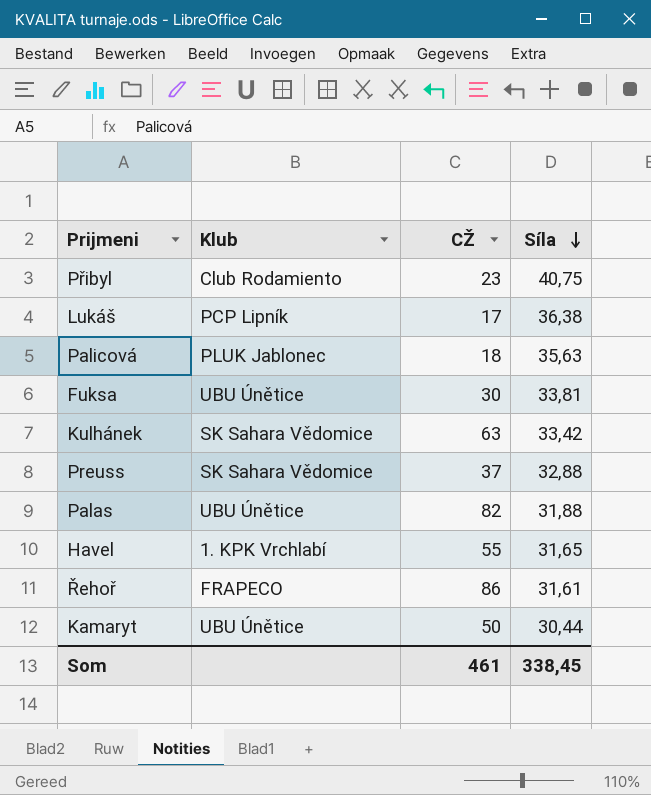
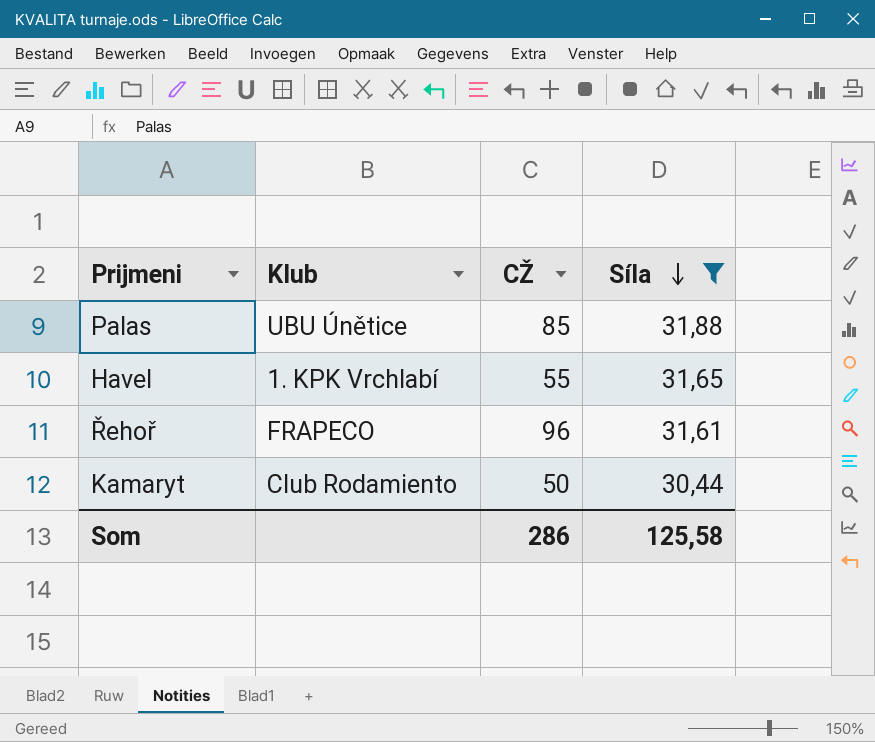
filter: none -> Síla <= 31,88
Palas | CŽ: 82 -> 85
Řehoř | CŽ: 86 -> 96
Kamaryt | Klub: UBU Únětice -> Club Rodamiento
Som | CŽ: 461 -> 286
Som | Síla: 338,45 -> 125,58

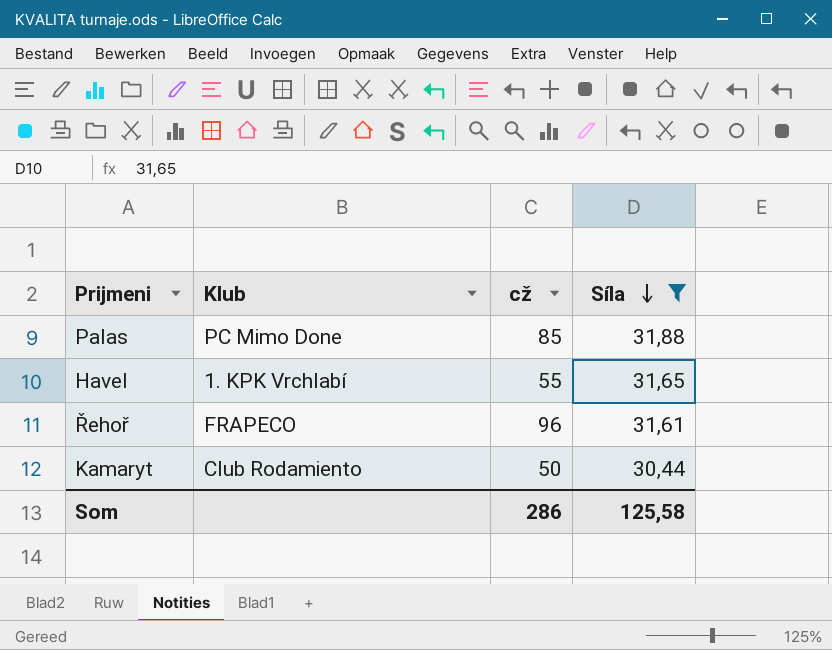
column name: CŽ -> cž
Palas | Klub: UBU Únětice -> PC Mimo Done

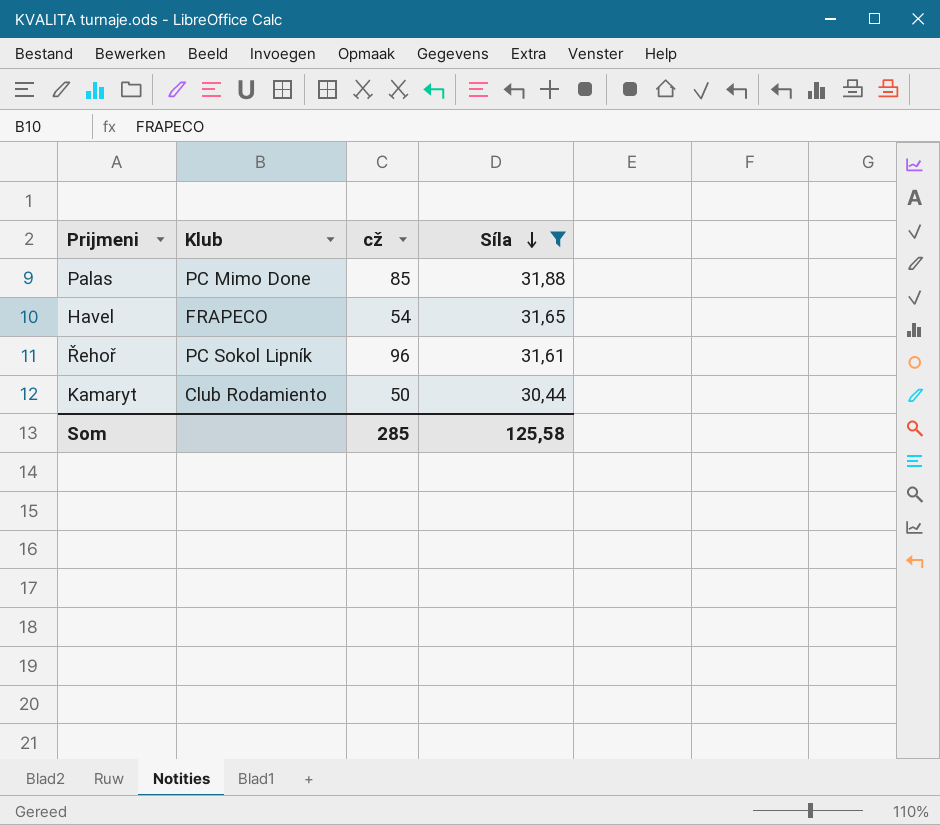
Havel | Klub: 1. KPK Vrchlabí -> FRAPECO
Havel | cž: 55 -> 54
Řehoř | Klub: FRAPECO -> PC Sokol Lipník
Som | cž: 286 -> 285

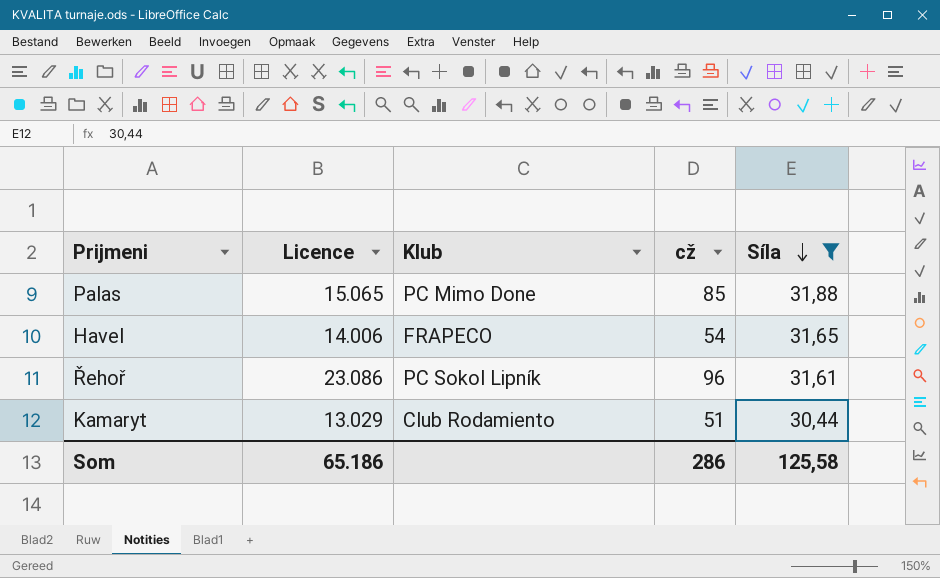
column Licence | position: none -> 2
Kamaryt | cž: 50 -> 51
Som | cž: 285 -> 286

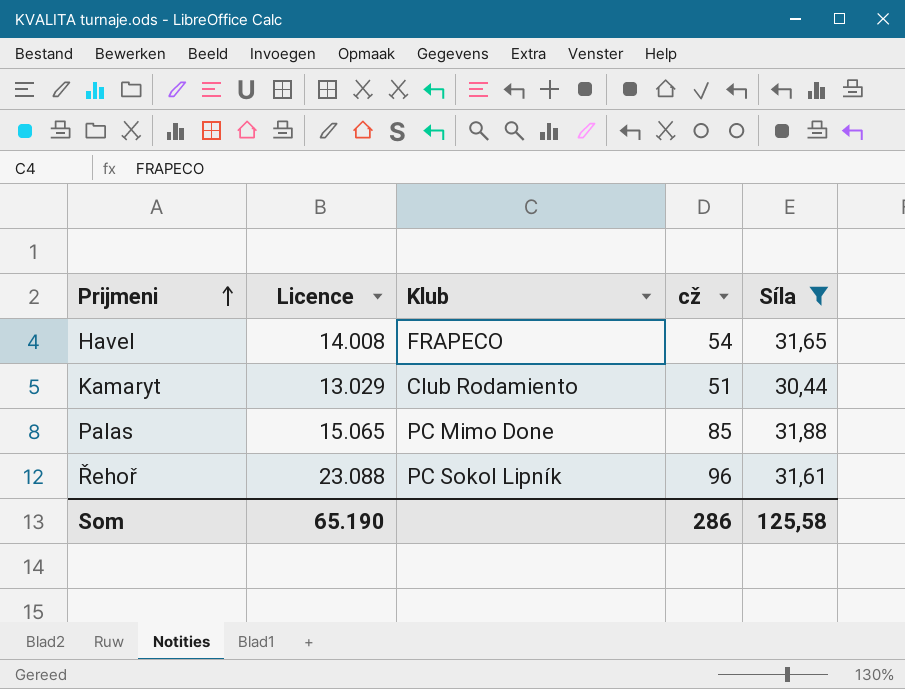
row order: Síla descending -> Prijmeni ascending
Havel | Licence: 14.006 -> 14.008
Řehoř | Licence: 23.086 -> 23.088
Som | Licence: 65.186 -> 65.190

